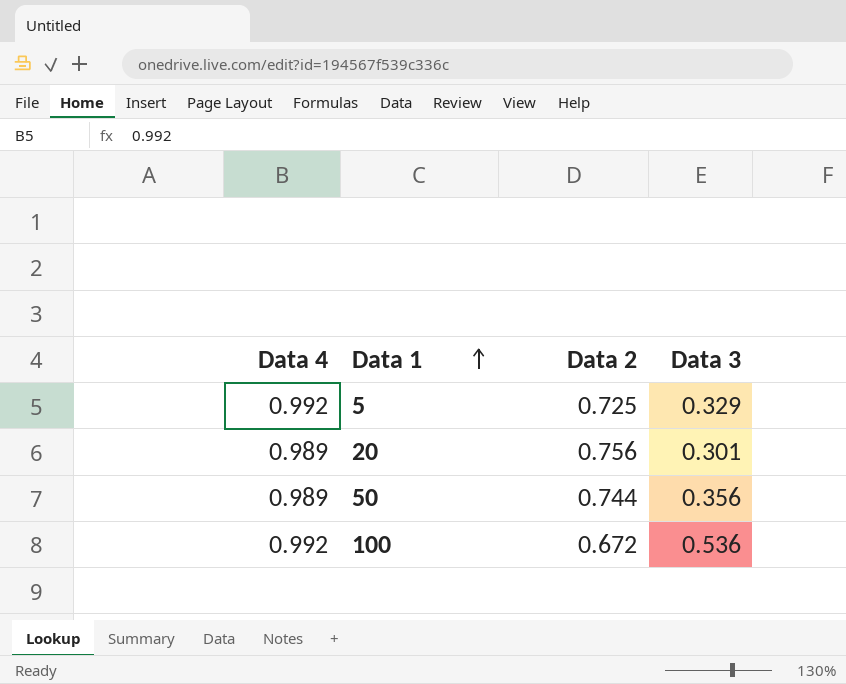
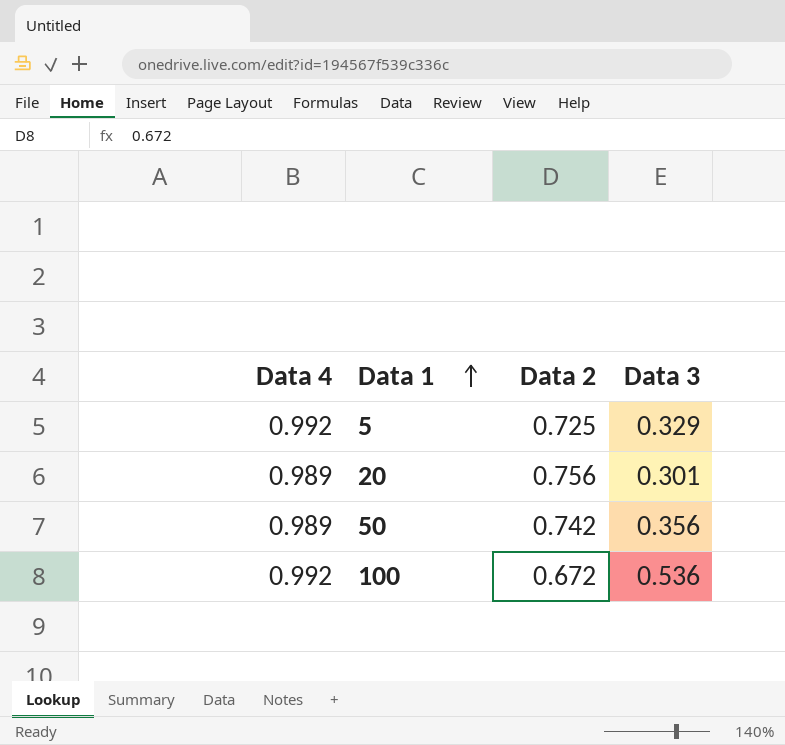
50 | Data 2: 0.744 -> 0.742

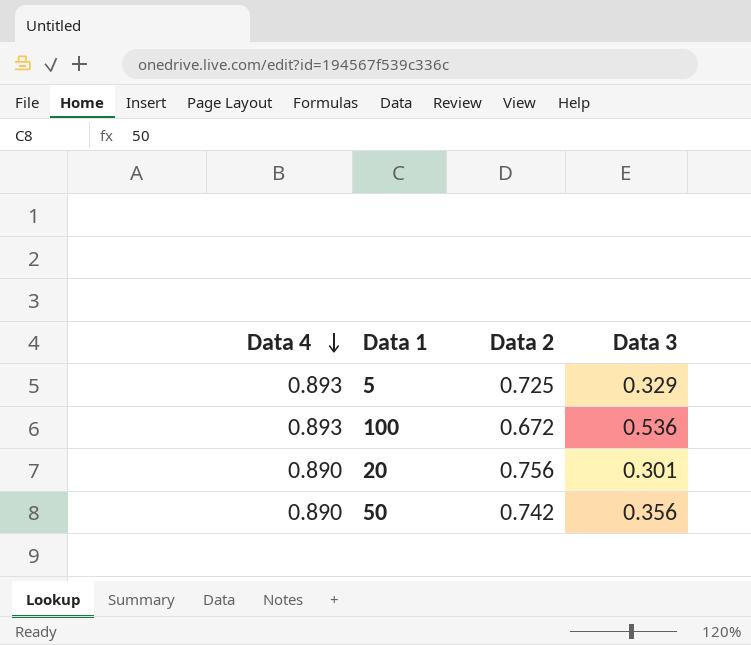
row order: Data 1 ascending -> Data 4 descending
5 | Data 4: 0.992 -> 0.893
100 | Data 4: 0.992 -> 0.893
20 | Data 4: 0.989 -> 0.890
50 | Data 4: 0.989 -> 0.890

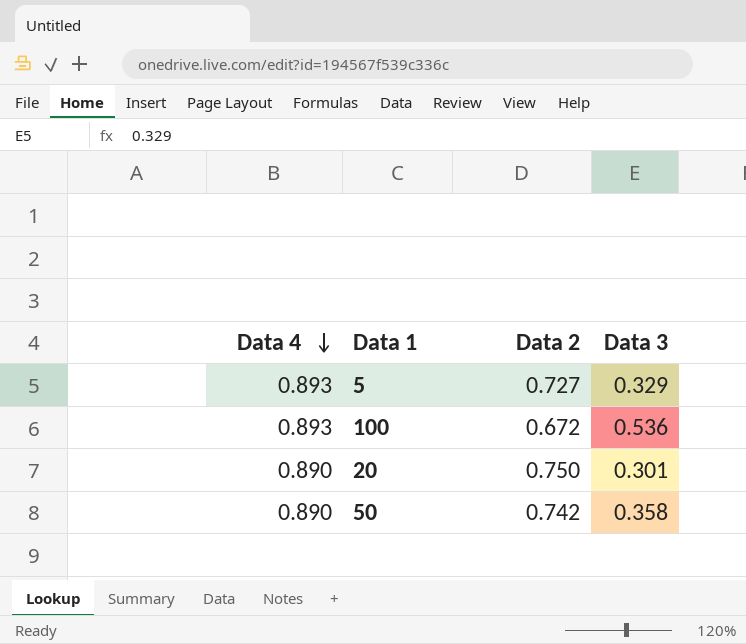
5 | Data 2: 0.725 -> 0.727
20 | Data 2: 0.756 -> 0.750
50 | Data 3: 0.356 -> 0.358

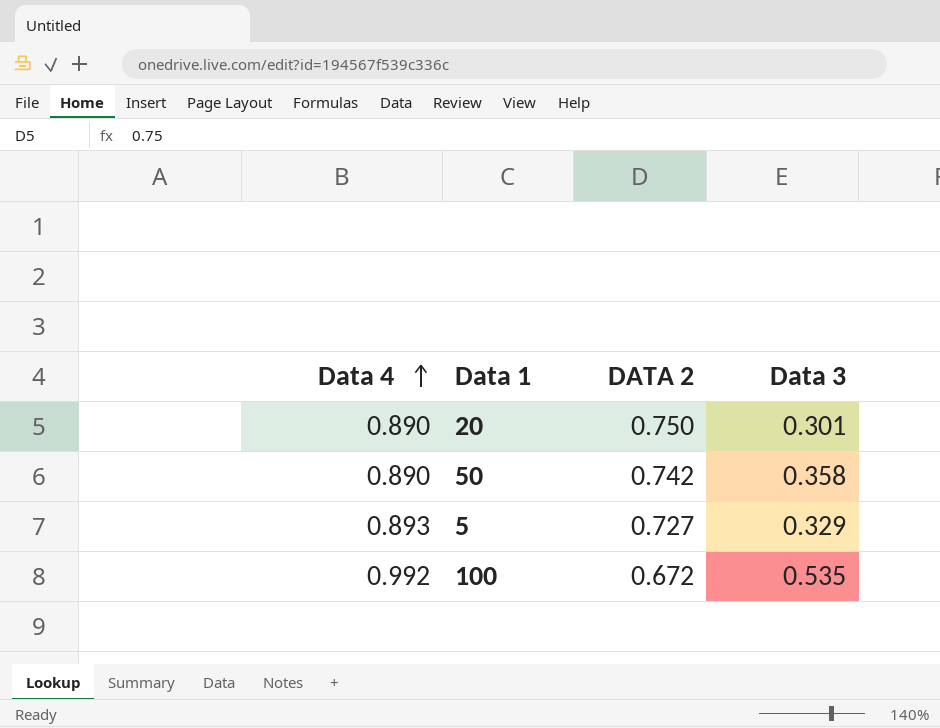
row order: Data 4 descending -> Data 4 ascending
column name: Data 2 -> DATA 2
100 | Data 4: 0.893 -> 0.992
100 | Data 3: 0.536 -> 0.535

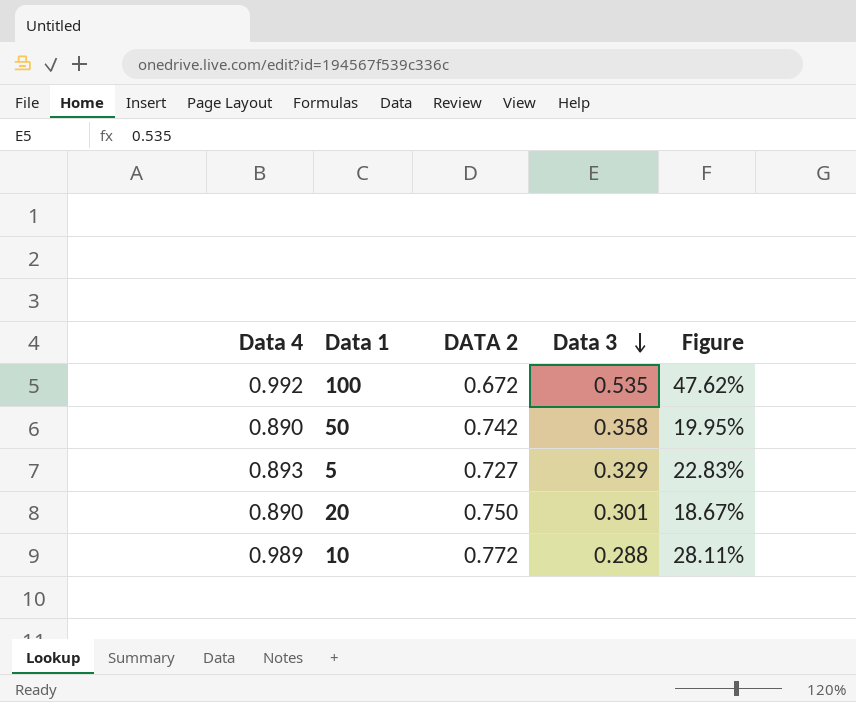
row order: Data 4 ascending -> Data 3 descending
column Figure | formula: none -> ([Data 4] - [DATA 2]) / [DATA 2]
row 10: none -> 0.989 | 0.772 | 0.288 | 28.11%

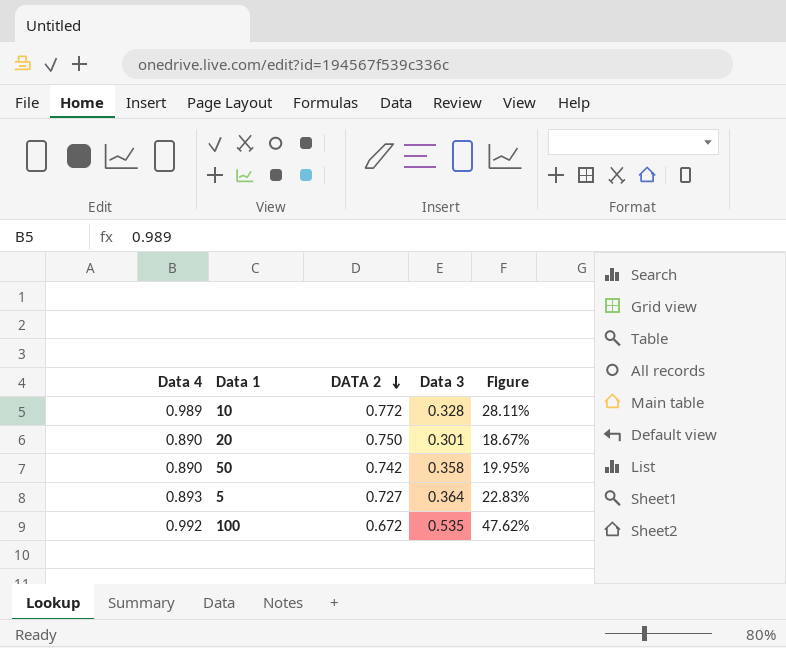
row order: Data 3 descending -> DATA 2 descending
10 | Data 3: 0.288 -> 0.328
5 | Data 3: 0.329 -> 0.364

